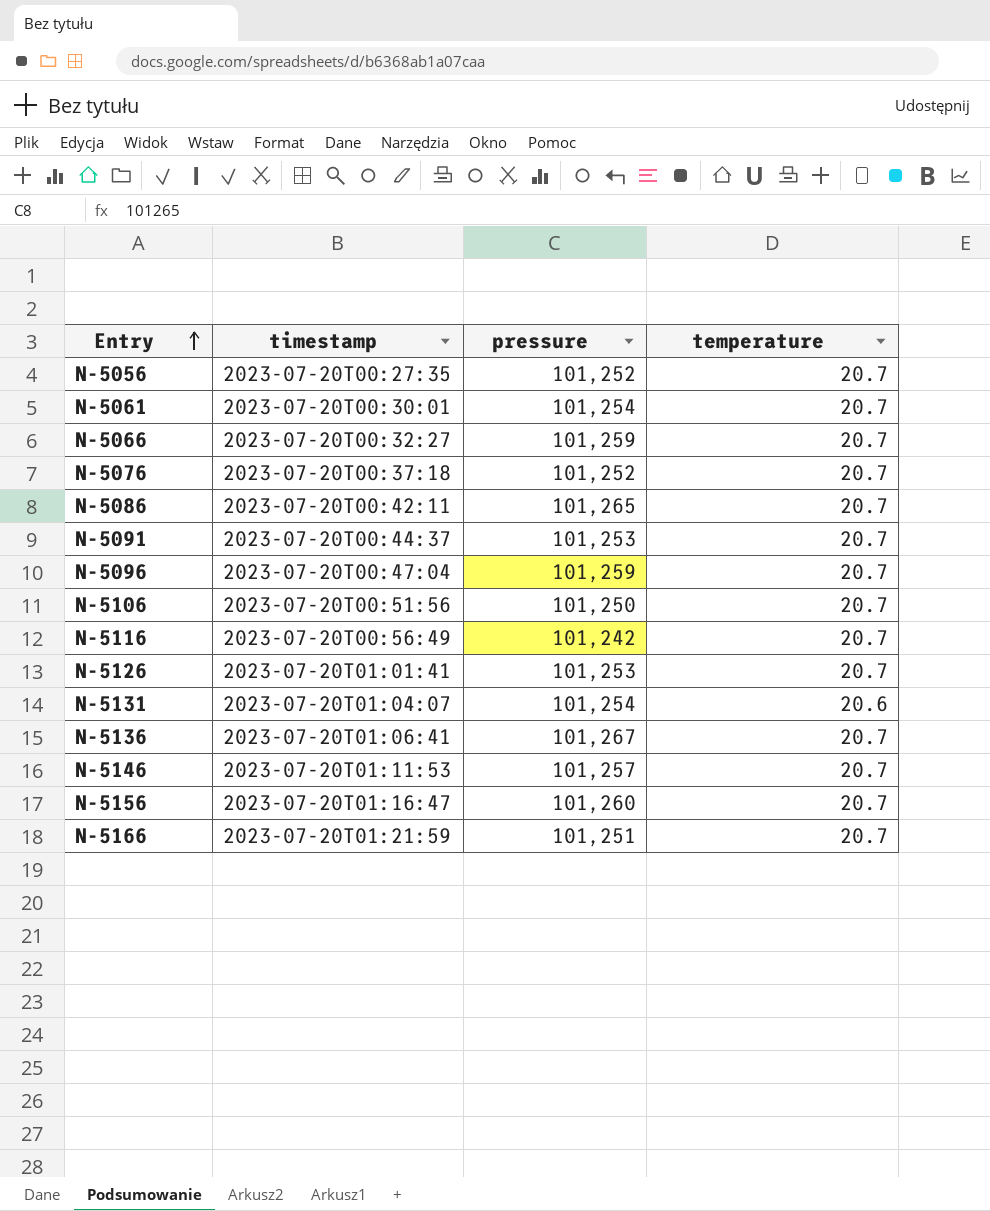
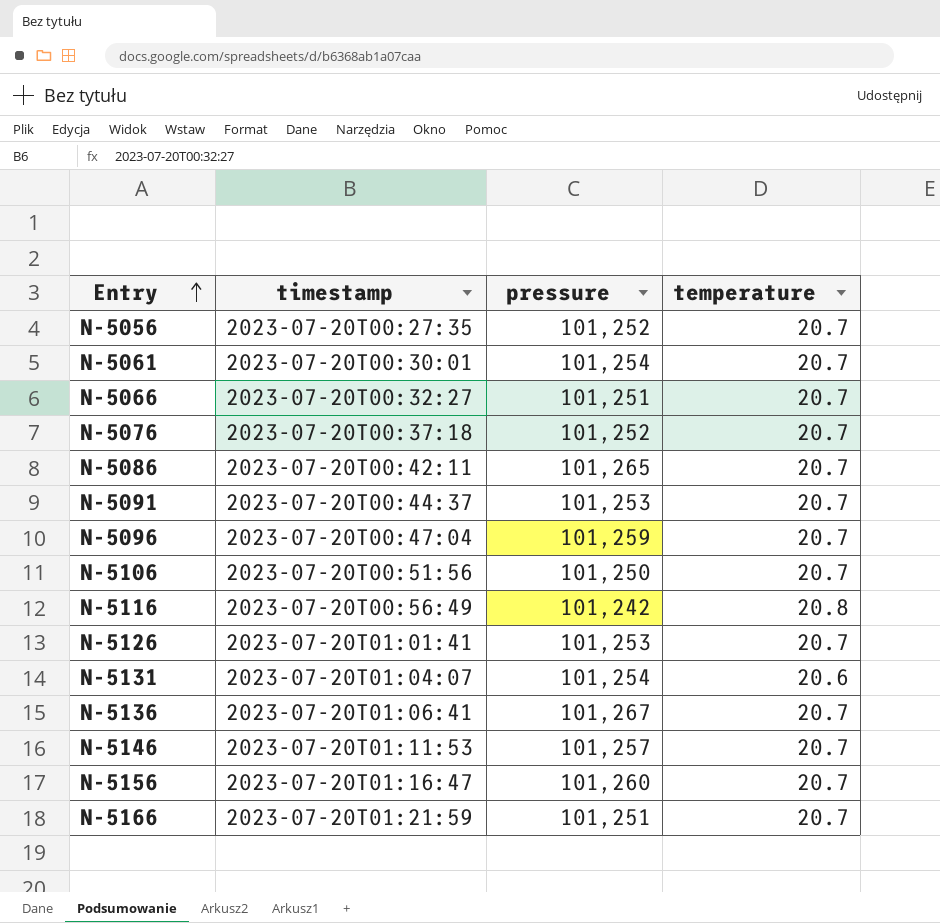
N-5066 | pressure: 101,259 -> 101,251
N-5116 | temperature: 20.7 -> 20.8

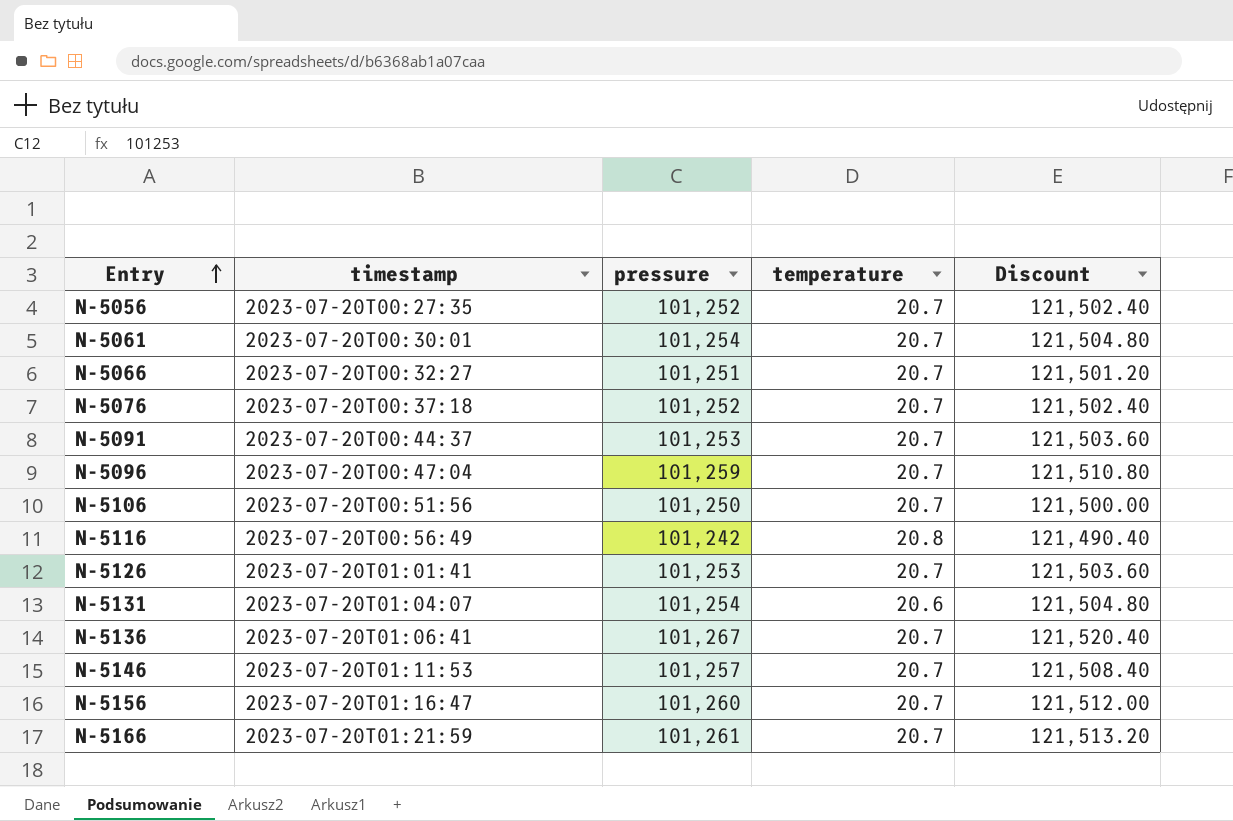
column Discount | formula: none -> [pressure] * 1.2
row N-5086: 2023-07-20T00:42:11 | 101,265 | 20.7 -> none
N-5166 | pressure: 101,251 -> 101,261

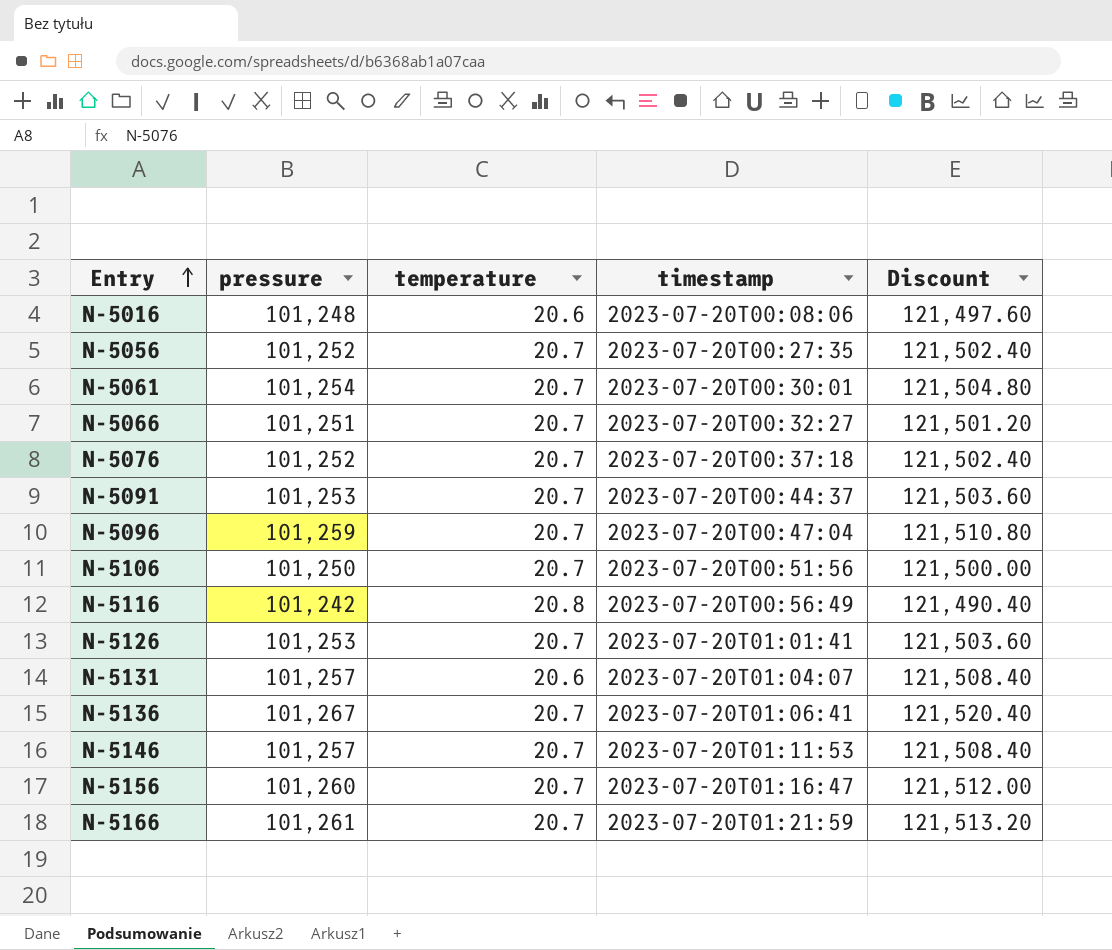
column timestamp | position: 2 -> 4
row N-5016: none -> 101,248 | 20.6 | 2023-07-20T00:08:06 | 121,497.60
N-5131 | pressure: 101,254 -> 101,257
N-5131 | Discount: 121,504.80 -> 121,508.40

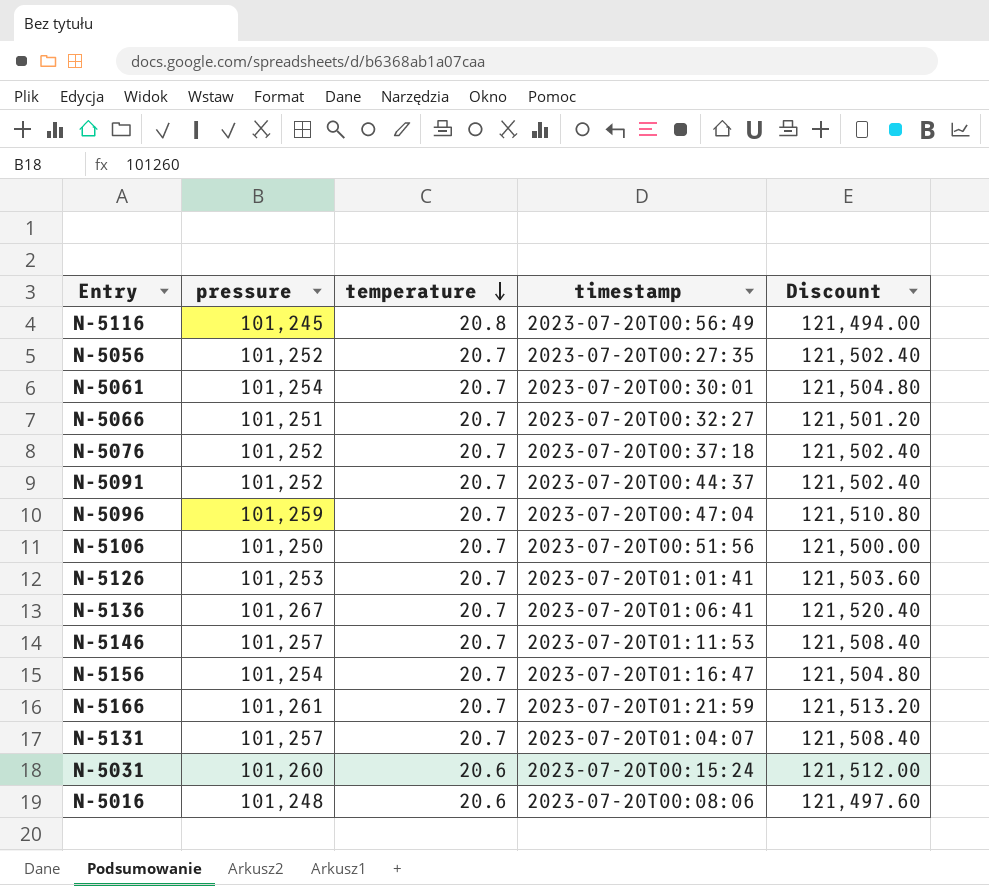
row order: Entry ascending -> temperature descending
N-5116 | pressure: 101,242 -> 101,245
N-5116 | Discount: 121,490.40 -> 121,494.00
N-5091 | pressure: 101,253 -> 101,252
N-5091 | Discount: 121,503.60 -> 121,502.40
N-5156 | pressure: 101,260 -> 101,254
N-5156 | Discount: 121,512.00 -> 121,504.80
N-5131 | temperature: 20.6 -> 20.7
row N-5031: none -> 101,260 | 20.6 | 2023-07-20T00:15:24 | 121,512.00

